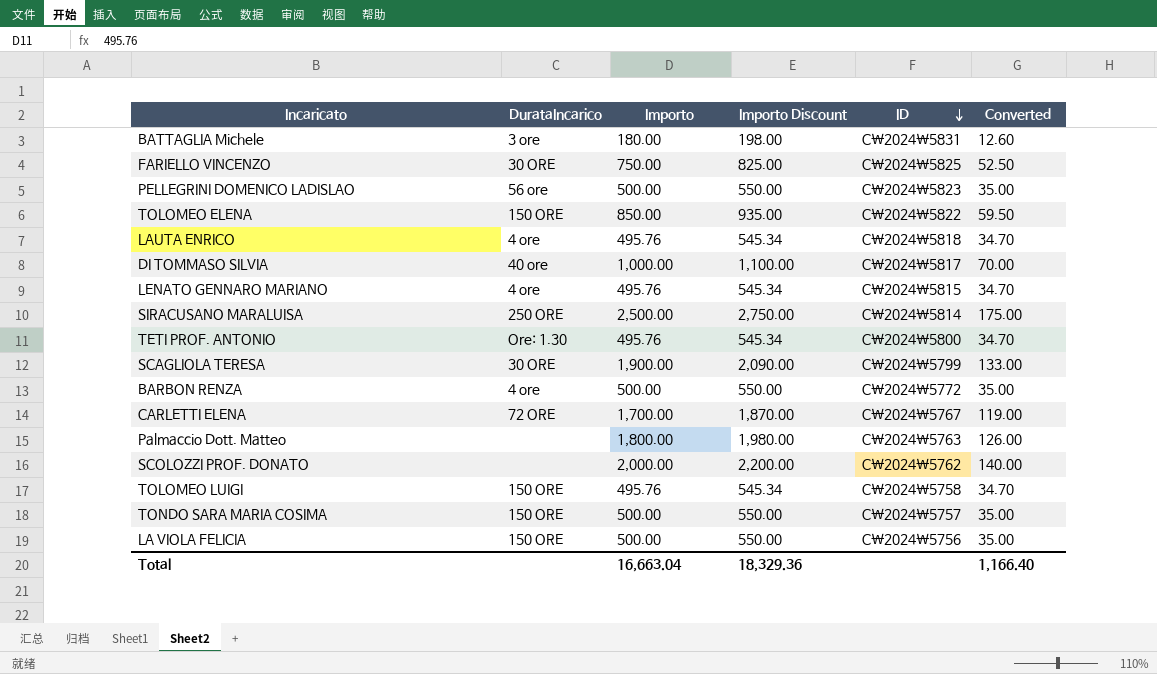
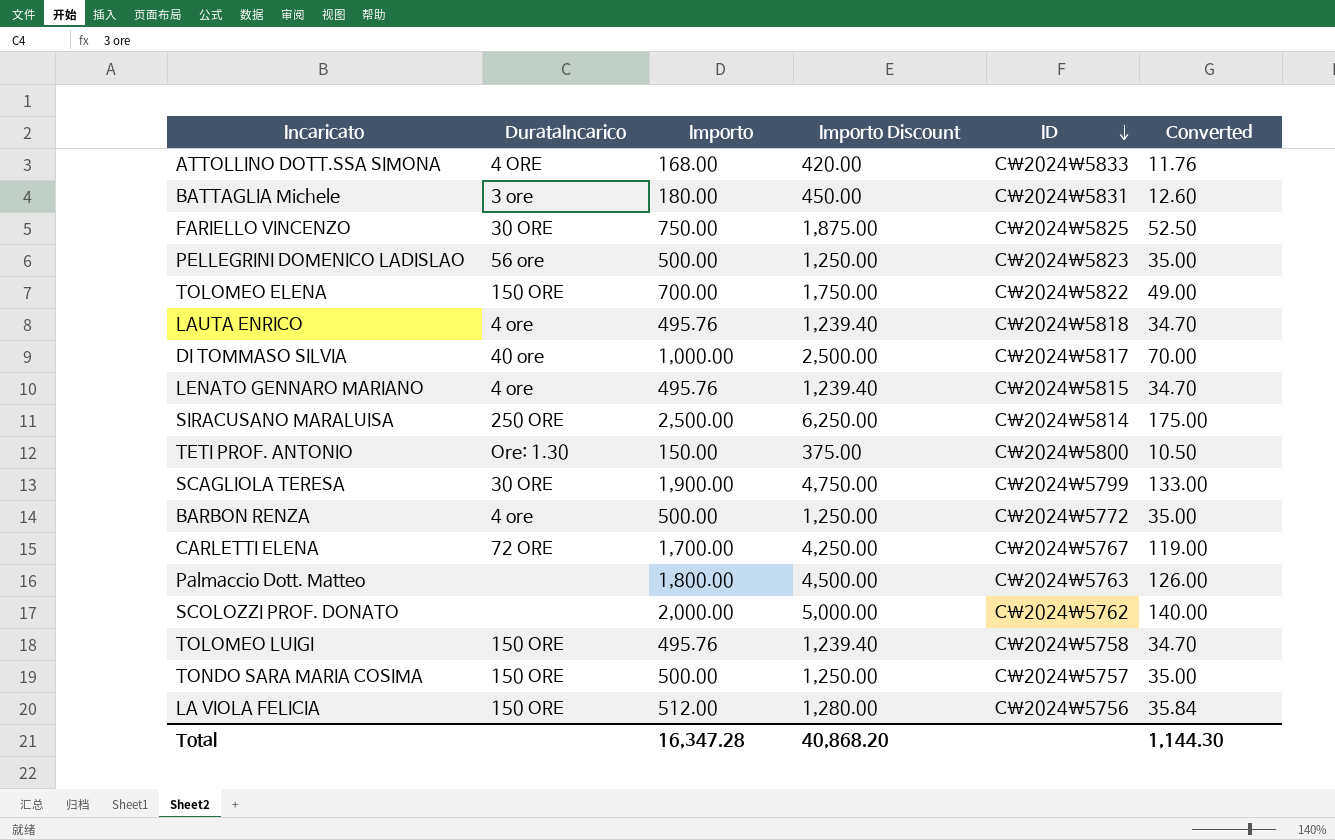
column Importo Discount | formula: [Importo] * 1.1 -> [Importo] * 2.5
row ATTOLLINO DOTT.SSA SIMONA: none -> 4 ORE | 168.00 | 420.00 | C\2024\5833 | 11.76
TOLOMEO ELENA | Importo: 850.00 -> 700.00
TOLOMEO ELENA | Converted: 59.50 -> 49.00
TETI PROF. ANTONIO | Importo: 495.76 -> 150.00
TETI PROF. ANTONIO | Converted: 34.70 -> 10.50
LA VIOLA FELICIA | Importo: 500.00 -> 512.00
LA VIOLA FELICIA | Converted: 35.00 -> 35.84
Total | Importo: 16,663.04 -> 16,347.28
Total | Importo Discount: 18,329.36 -> 40,868.20
Total | Converted: 1,166.40 -> 1,144.30

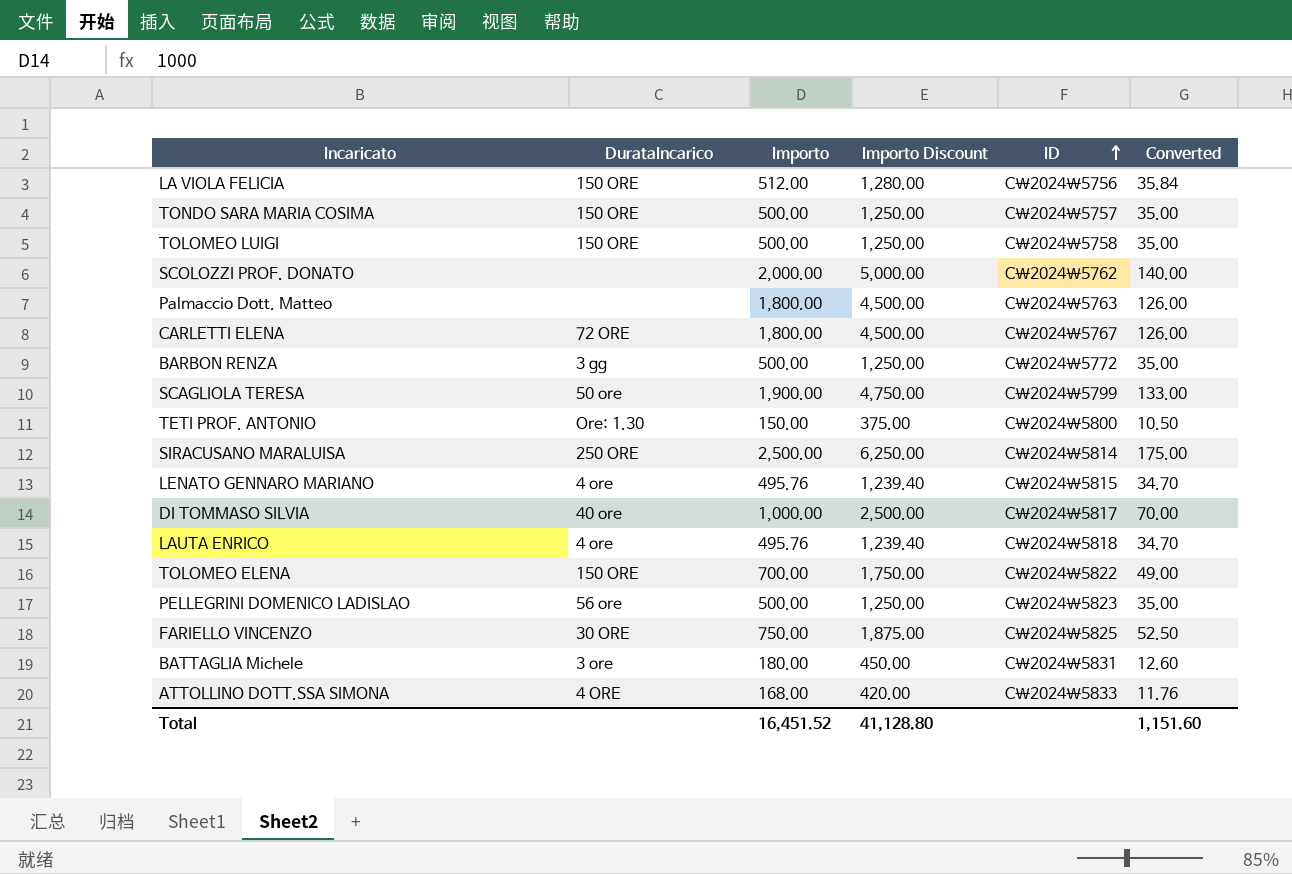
row order: ID descending -> ID ascending
TOLOMEO LUIGI | Importo: 495.76 -> 500.00
TOLOMEO LUIGI | Importo Discount: 1,239.40 -> 1,250.00
TOLOMEO LUIGI | Converted: 34.70 -> 35.00
CARLETTI ELENA | Importo: 1,700.00 -> 1,800.00
CARLETTI ELENA | Importo Discount: 4,250.00 -> 4,500.00
CARLETTI ELENA | Converted: 119.00 -> 126.00
BARBON RENZA | DurataIncarico: 4 ore -> 3 gg
SCAGLIOLA TERESA | DurataIncarico: 30 ORE -> 50 ore
Total | Importo: 16,347.28 -> 16,451.52
Total | Importo Discount: 40,868.20 -> 41,128.80
Total | Converted: 1,144.30 -> 1,151.60

